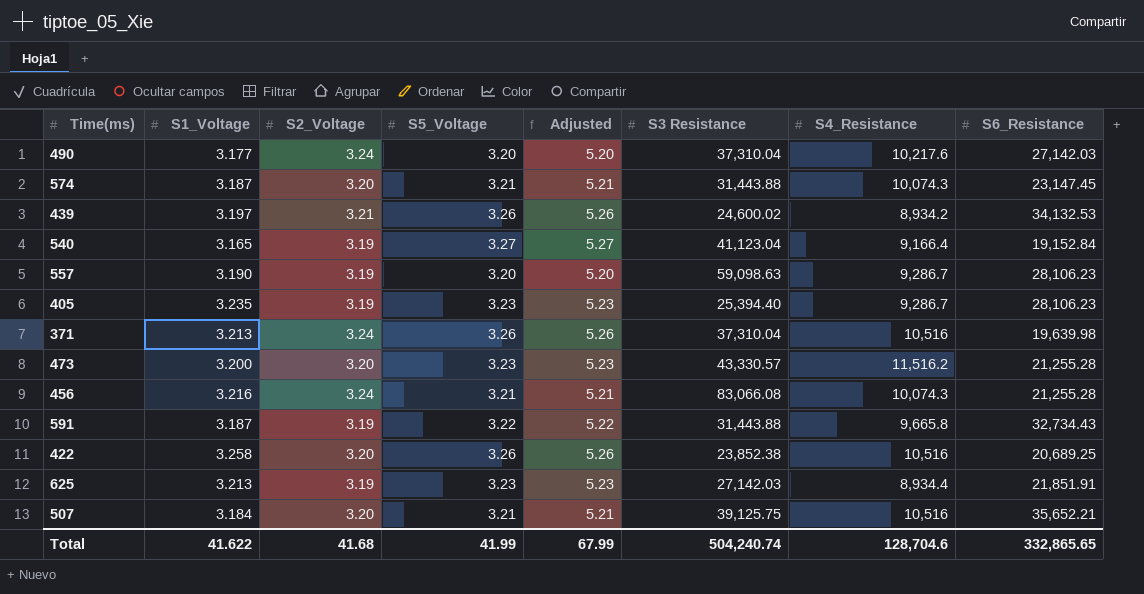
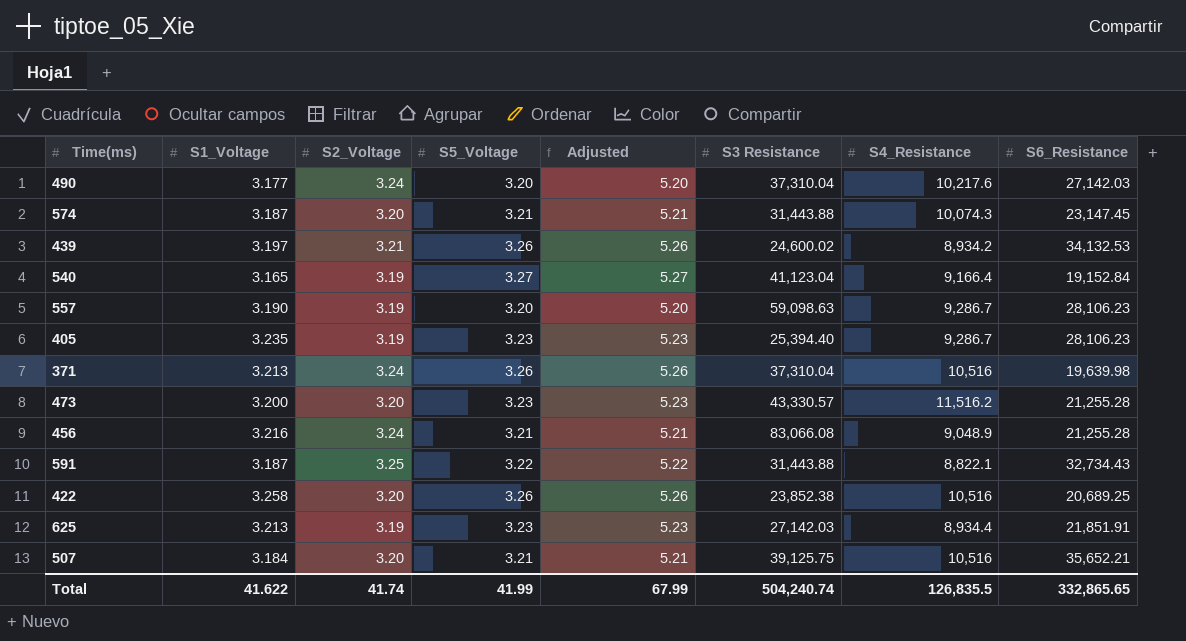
456 | S4_Resistance: 10,074.3 -> 9,048.9
591 | S2_Voltage: 3.19 -> 3.25
591 | S4_Resistance: 9,665.8 -> 8,822.1
Total | S2_Voltage: 41.68 -> 41.74
Total | S4_Resistance: 128,704.6 -> 126,835.5

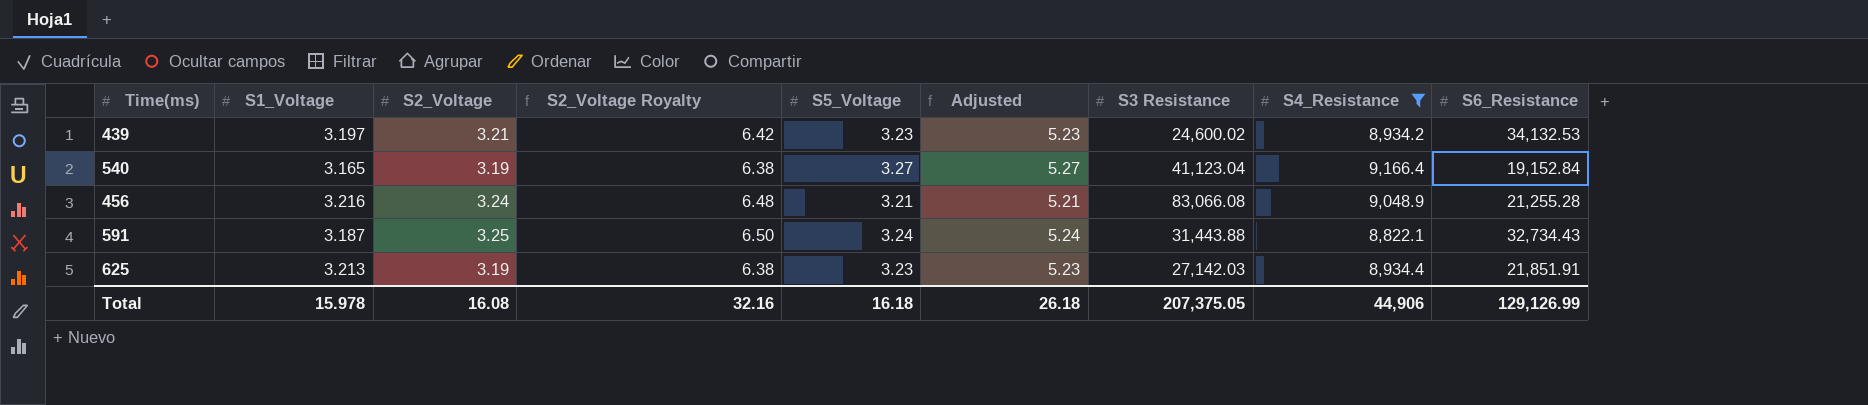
filter: none -> S4_Resistance <= 9,166.4
column S2_Voltage Royalty | formula: none -> [S2_Voltage] * 2
439 | S5_Voltage: 3.26 -> 3.23
439 | Adjusted: 5.26 -> 5.23
591 | S5_Voltage: 3.22 -> 3.24
591 | Adjusted: 5.22 -> 5.24
Total | S1_Voltage: 41.622 -> 15.978
Total | S2_Voltage: 41.74 -> 16.08
Total | S5_Voltage: 41.99 -> 16.18
Total | Adjusted: 67.99 -> 26.18
Total | S3 Resistance: 504,240.74 -> 207,375.05
Total | S4_Resistance: 126,835.5 -> 44,906
Total | S6_Resistance: 332,865.65 -> 129,126.99

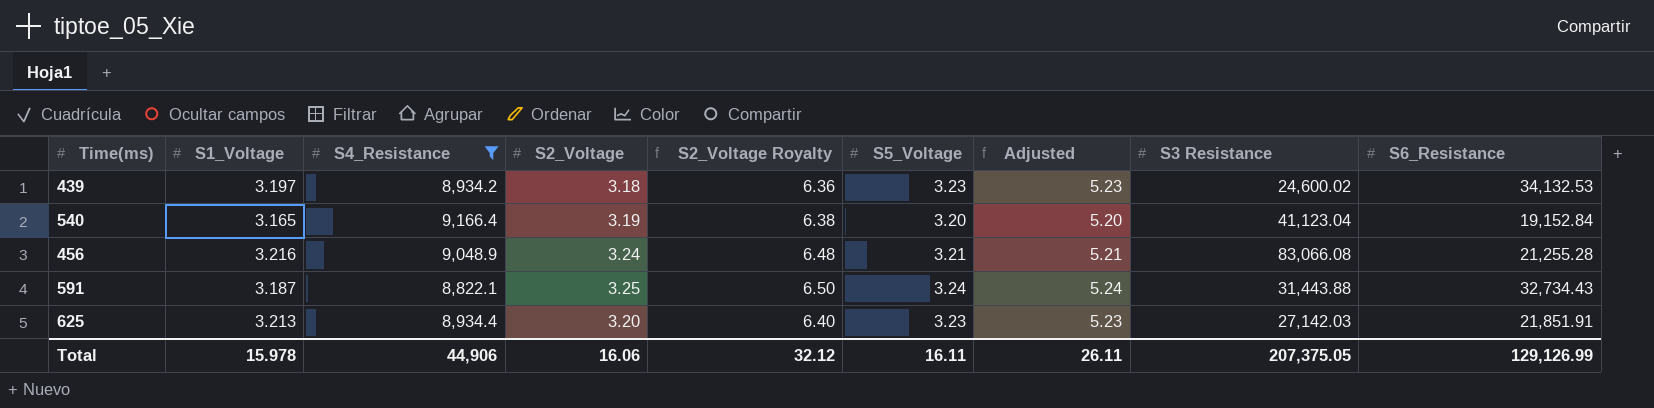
column S4_Resistance | position: 8 -> 3
439 | S2_Voltage: 3.21 -> 3.18
439 | S2_Voltage Royalty: 6.42 -> 6.36
540 | S5_Voltage: 3.27 -> 3.20
540 | Adjusted: 5.27 -> 5.20
625 | S2_Voltage: 3.19 -> 3.20
625 | S2_Voltage Royalty: 6.38 -> 6.40
Total | S2_Voltage: 16.08 -> 16.06
Total | S2_Voltage Royalty: 32.16 -> 32.12
Total | S5_Voltage: 16.18 -> 16.11
Total | Adjusted: 26.18 -> 26.11

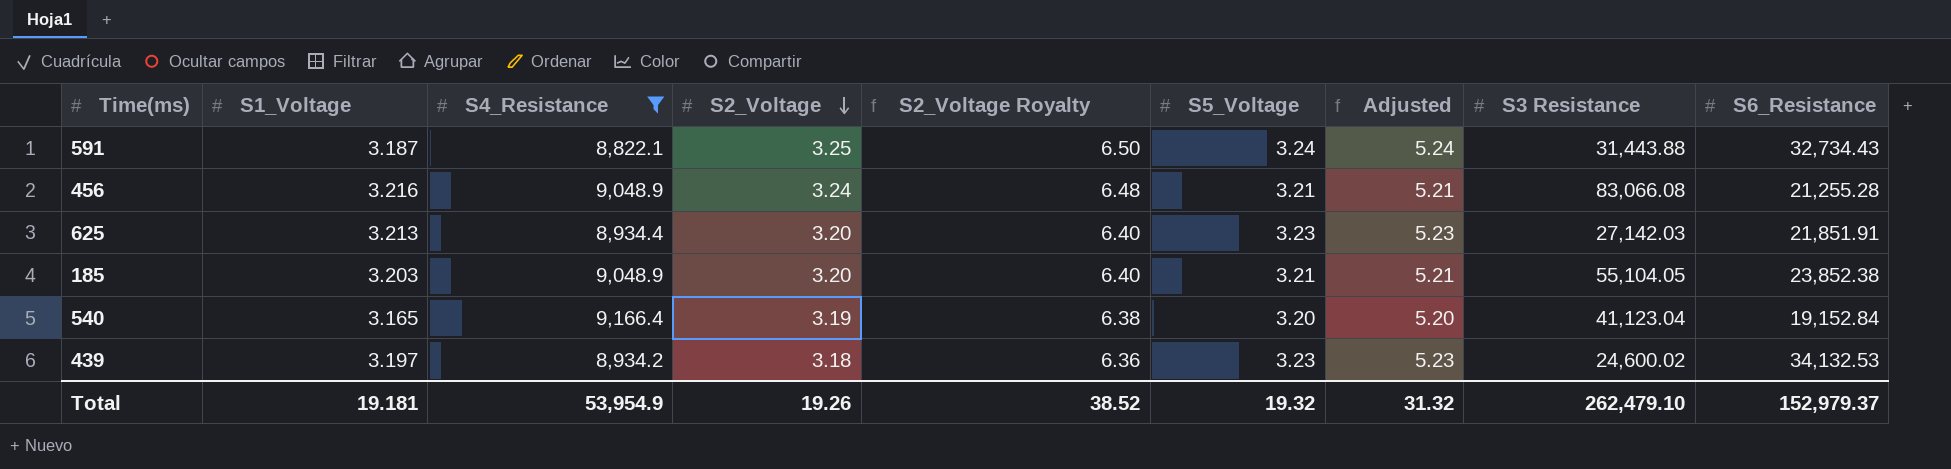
row order: none -> S2_Voltage descending
row 185: none -> 3.203 | 9,048.9 | 3.20 | 6.40 | 3.21 | 5.21 | 55,104.05 | 23,852.38
Total | S1_Voltage: 15.978 -> 19.181
Total | S4_Resistance: 44,906 -> 53,954.9
Total | S2_Voltage: 16.06 -> 19.26
Total | S2_Voltage Royalty: 32.12 -> 38.52
Total | S5_Voltage: 16.11 -> 19.32
Total | Adjusted: 26.11 -> 31.32
Total | S3 Resistance: 207,375.05 -> 262,479.10
Total | S6_Resistance: 129,126.99 -> 152,979.37

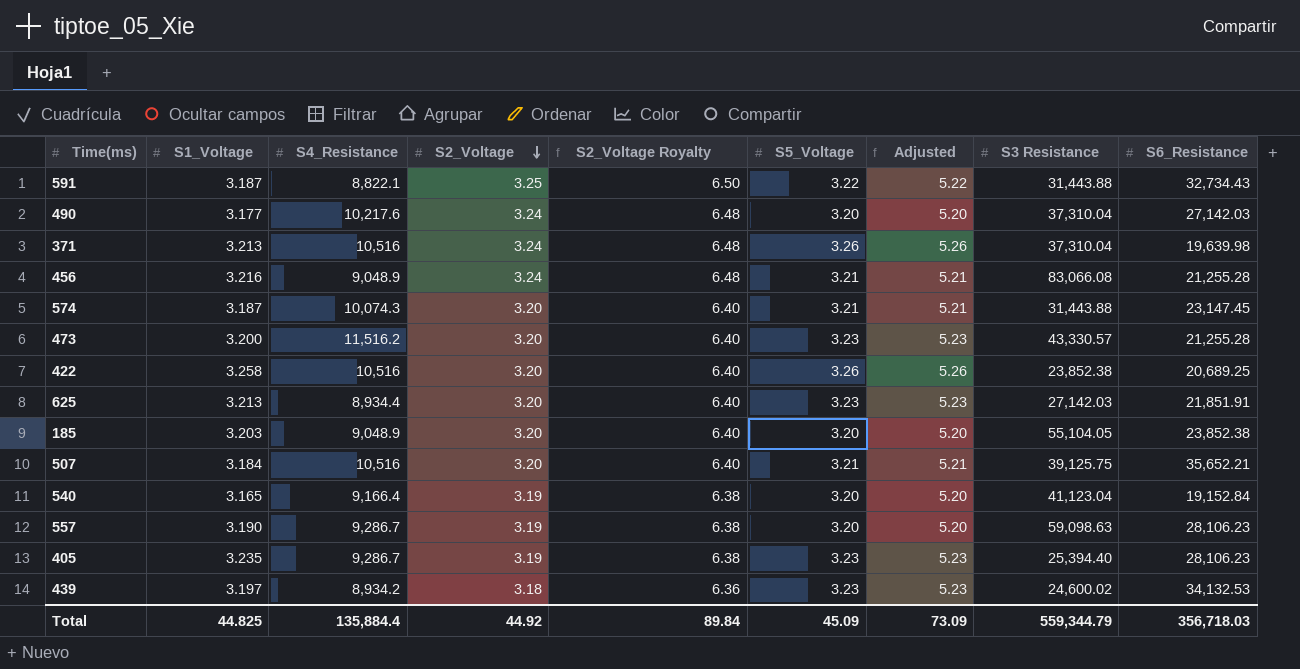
filter: S4_Resistance <= 9,166.4 -> none
591 | S5_Voltage: 3.24 -> 3.22
591 | Adjusted: 5.24 -> 5.22
185 | S5_Voltage: 3.21 -> 3.20
185 | Adjusted: 5.21 -> 5.20
Total | S1_Voltage: 19.181 -> 44.825
Total | S4_Resistance: 53,954.9 -> 135,884.4
Total | S2_Voltage: 19.26 -> 44.92
Total | S2_Voltage Royalty: 38.52 -> 89.84
Total | S5_Voltage: 19.32 -> 45.09
Total | Adjusted: 31.32 -> 73.09
Total | S3 Resistance: 262,479.10 -> 559,344.79
Total | S6_Resistance: 152,979.37 -> 356,718.03

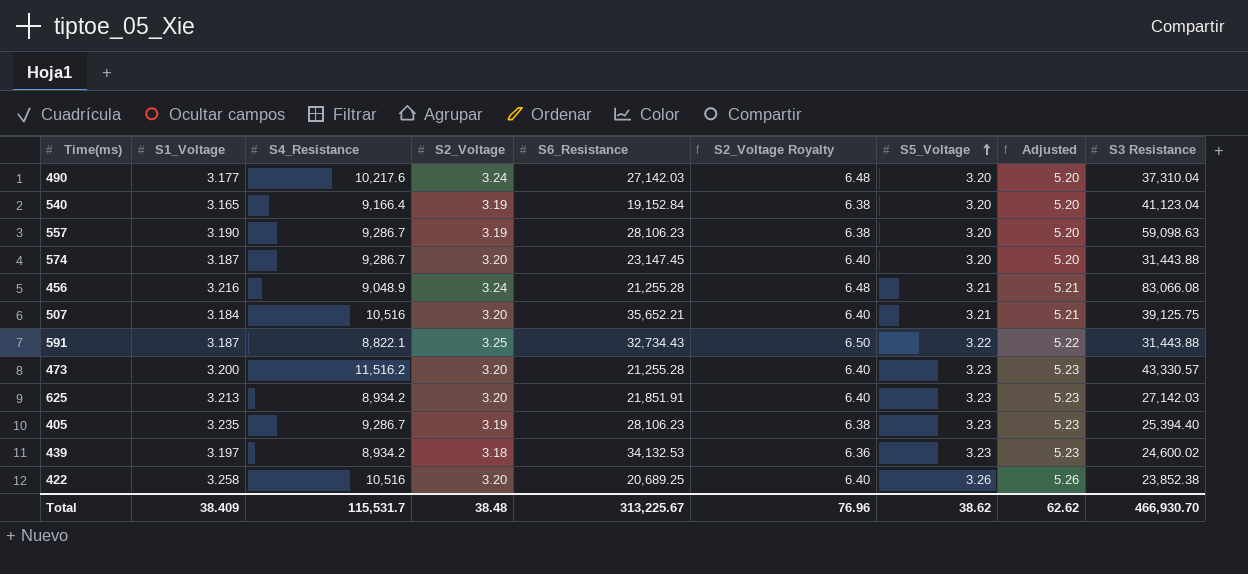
row order: S2_Voltage descending -> S5_Voltage ascending
column S6_Resistance | position: 9 -> 5
row 371: 3.213 | 10,516 | 3.24 | 6.48 | 3.26 | 5.26 | 37,310.04 | 19,639.98 -> none
row 185: 3.203 | 9,048.9 | 3.20 | 6.40 | 3.20 | 5.20 | 55,104.05 | 23,852.38 -> none
574 | S4_Resistance: 10,074.3 -> 9,286.7
574 | S5_Voltage: 3.21 -> 3.20
574 | Adjusted: 5.21 -> 5.20
625 | S4_Resistance: 8,934.4 -> 8,934.2
Total | S1_Voltage: 44.825 -> 38.409
Total | S4_Resistance: 135,884.4 -> 115,531.7
Total | S2_Voltage: 44.92 -> 38.48
Total | S6_Resistance: 356,718.03 -> 313,225.67
Total | S2_Voltage Royalty: 89.84 -> 76.96
Total | S5_Voltage: 45.09 -> 38.62
Total | Adjusted: 73.09 -> 62.62
Total | S3 Resistance: 559,344.79 -> 466,930.70

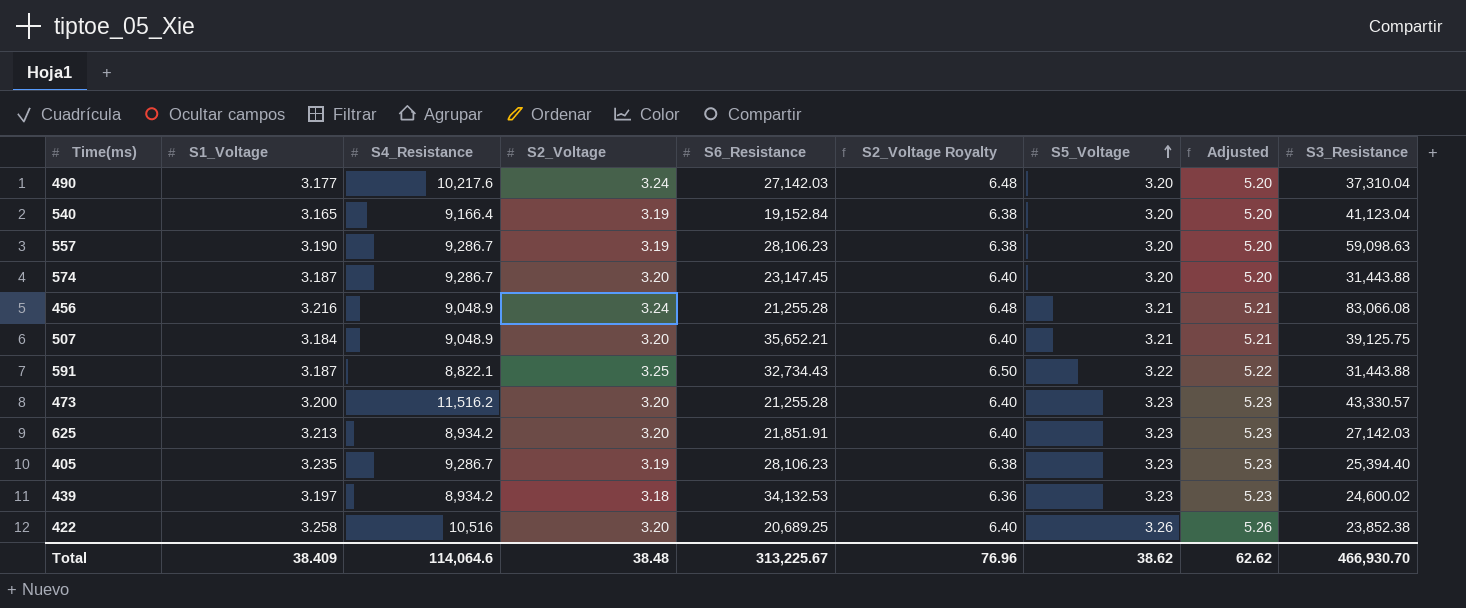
column name: S3 Resistance -> S3_Resistance
507 | S4_Resistance: 10,516 -> 9,048.9
Total | S4_Resistance: 115,531.7 -> 114,064.6

